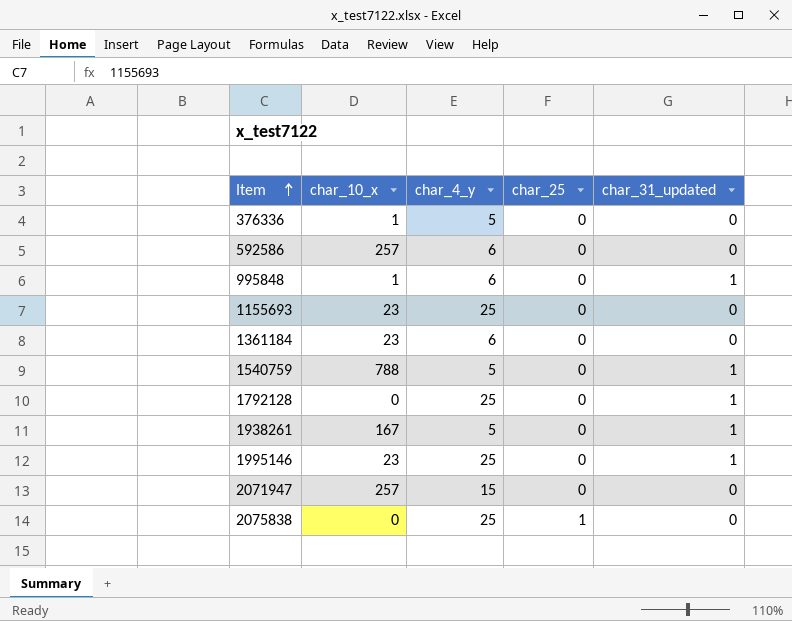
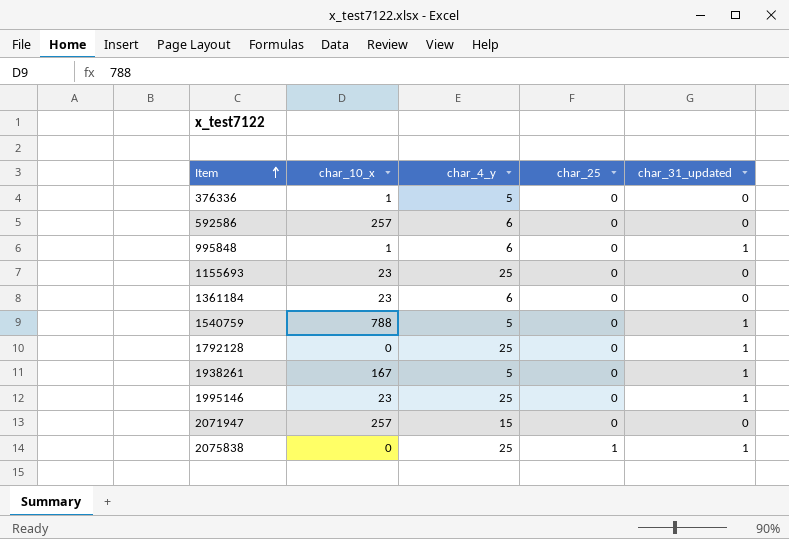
2075838 | char_31_updated: 0 -> 1

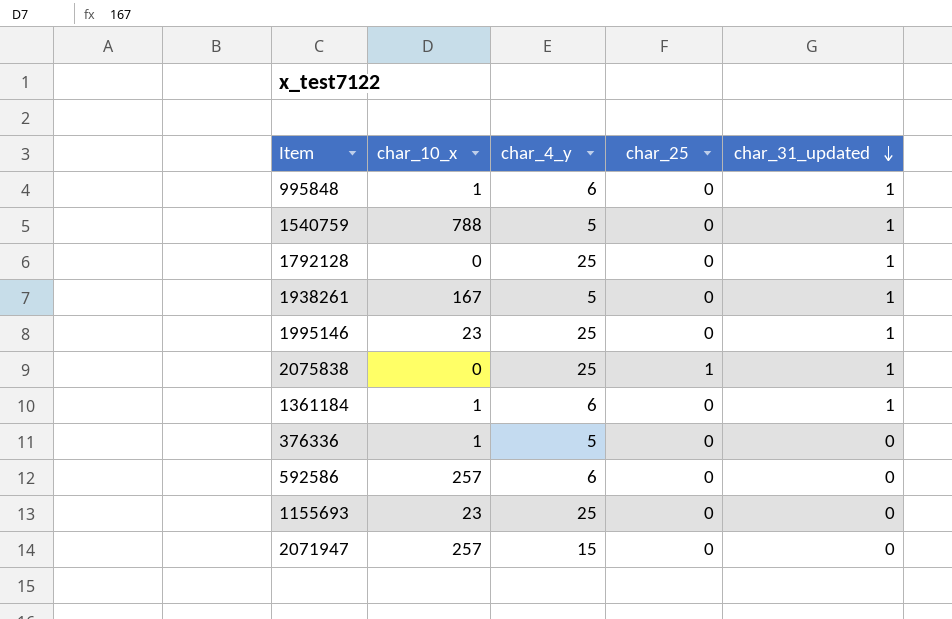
row order: Item ascending -> char_31_updated descending
1361184 | char_10_x: 23 -> 1
1361184 | char_31_updated: 0 -> 1

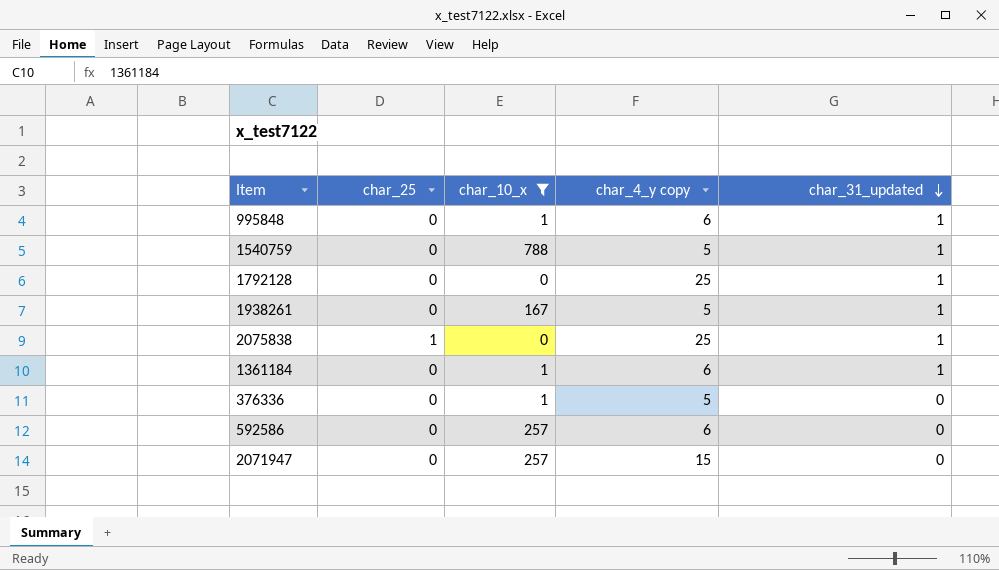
filter: none -> char_10_x != 23
column char_25 | position: 4 -> 2
column name: char_4_y -> char_4_y copy

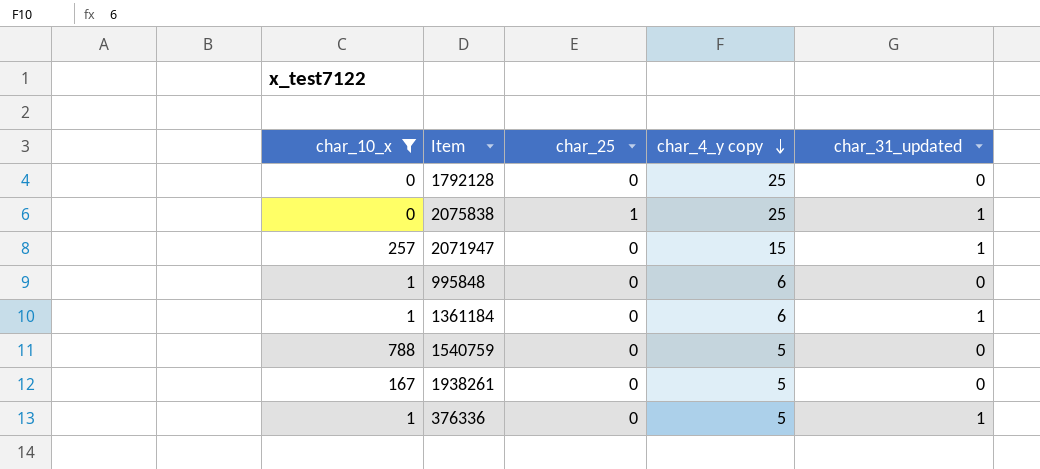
row order: char_31_updated descending -> char_4_y copy descending
column char_10_x | position: 3 -> 1
row 592586: 0 | 257 | 6 | 0 -> none
1792128 | char_31_updated: 1 -> 0
2071947 | char_31_updated: 0 -> 1
995848 | char_31_updated: 1 -> 0
1540759 | char_31_updated: 1 -> 0
1938261 | char_31_updated: 1 -> 0
376336 | char_31_updated: 0 -> 1

